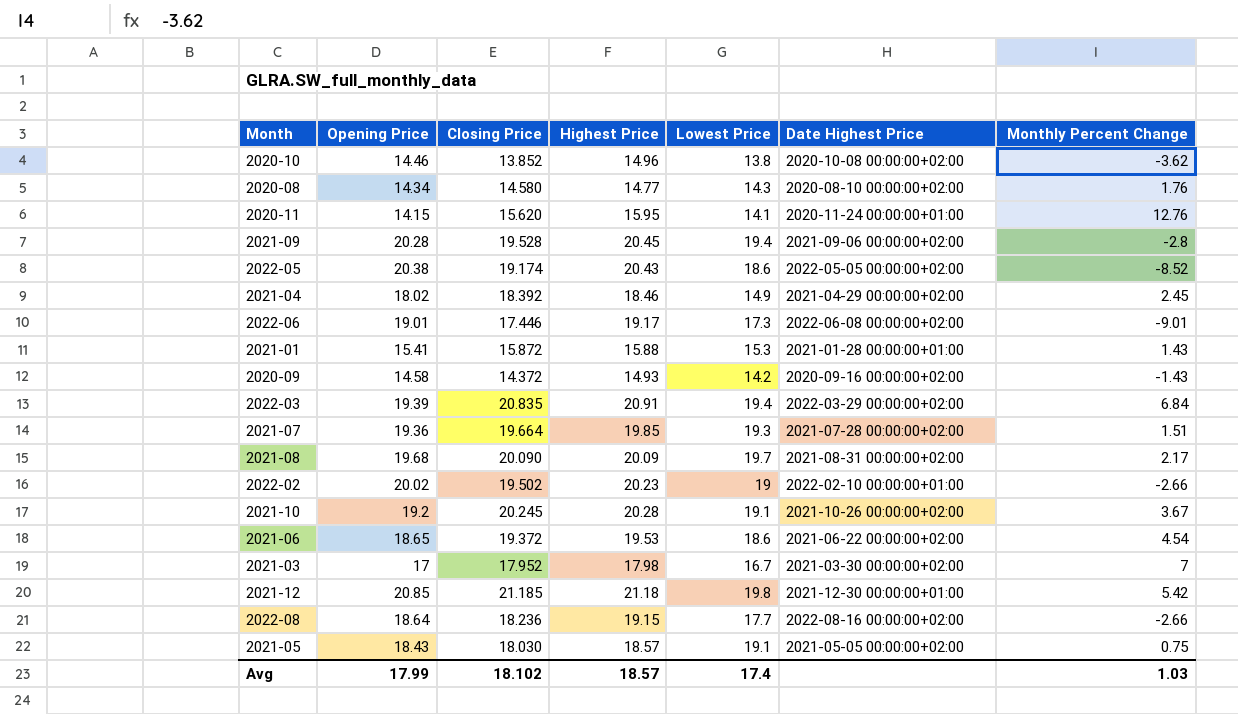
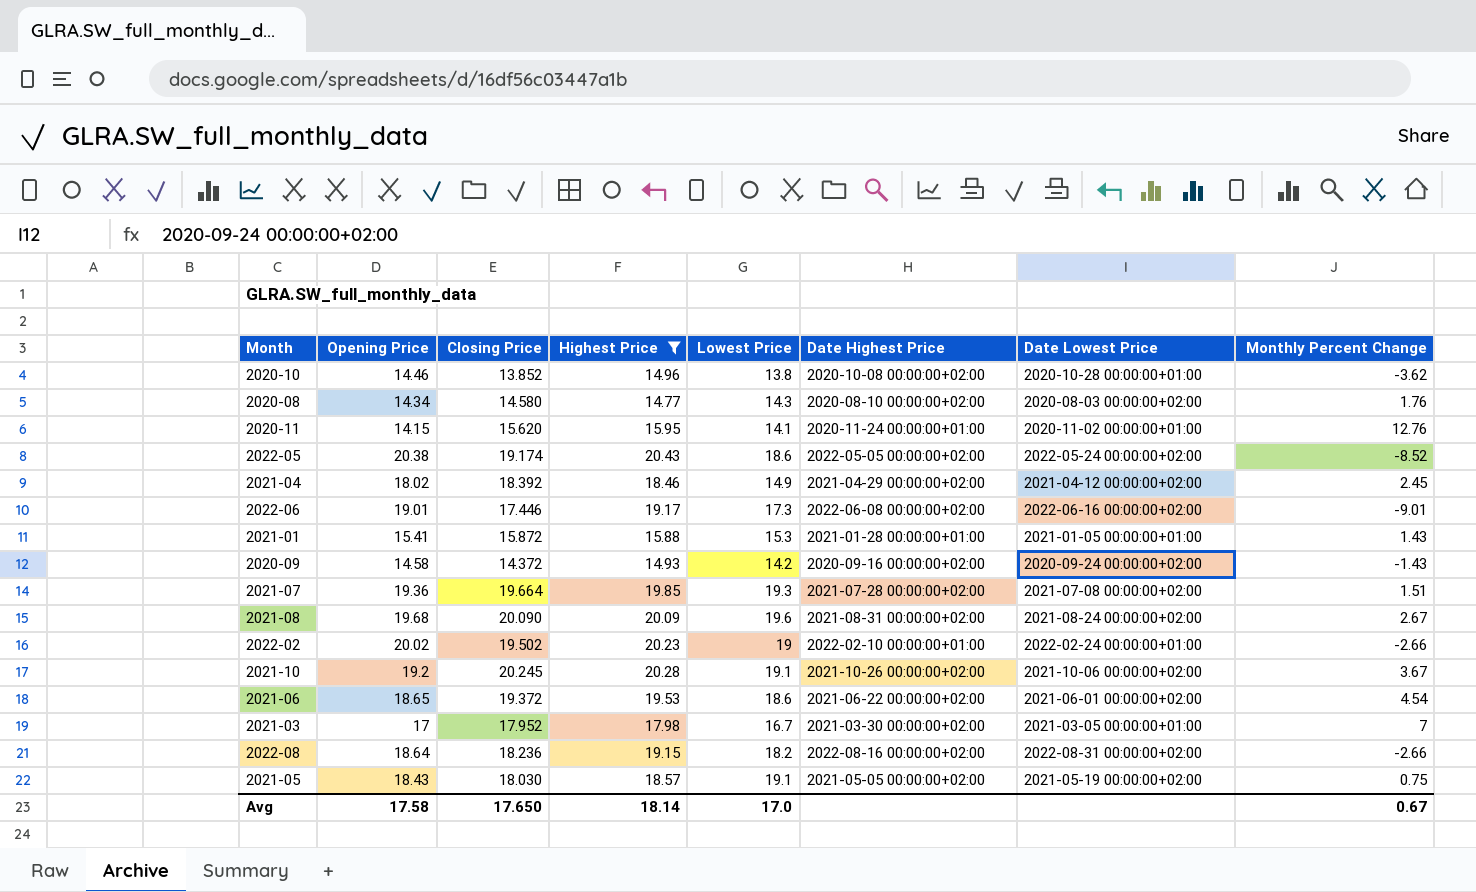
filter: none -> Highest Price <= 20.43
column Date Lowest Price | position: none -> 7
2021-08 | Lowest Price: 19.7 -> 19.6
2021-08 | Monthly Percent Change: 2.17 -> 2.67
2022-08 | Lowest Price: 17.7 -> 18.2
Avg | Opening Price: 17.99 -> 17.58
Avg | Closing Price: 18.102 -> 17.650
Avg | Highest Price: 18.57 -> 18.14
Avg | Lowest Price: 17.4 -> 17.0
Avg | Monthly Percent Change: 1.03 -> 0.67

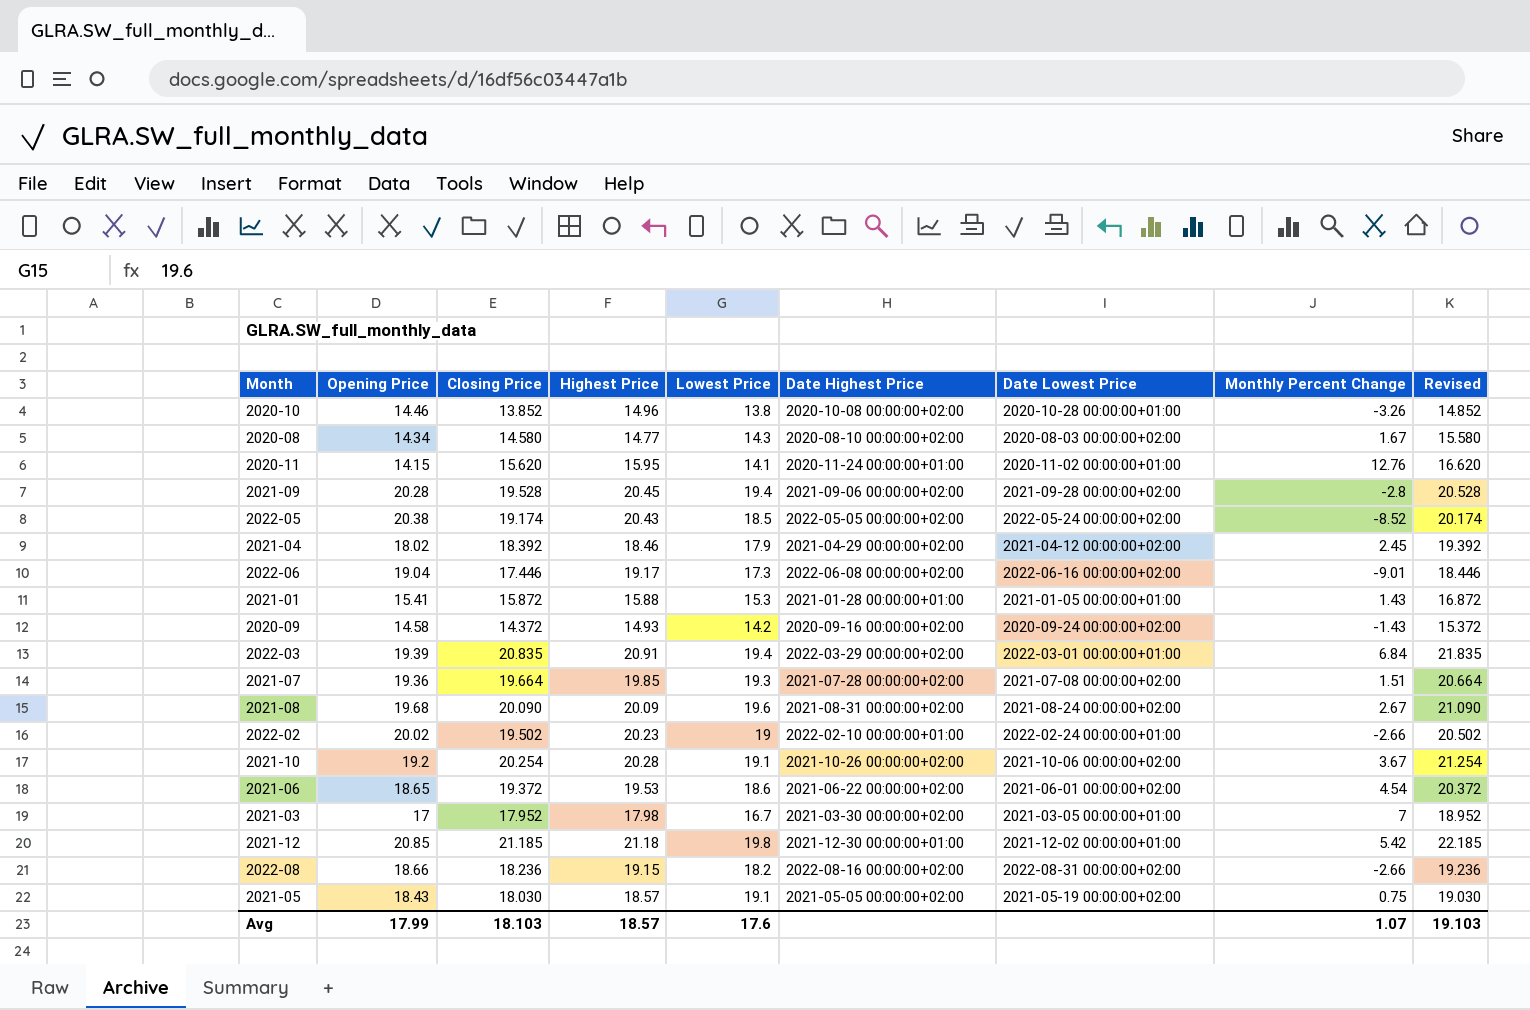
filter: Highest Price <= 20.43 -> none
column Revised | formula: none -> [Closing Price] + 1
2020-10 | Monthly Percent Change: -3.62 -> -3.26
2020-08 | Monthly Percent Change: 1.76 -> 1.67
2022-05 | Lowest Price: 18.6 -> 18.5
2021-04 | Lowest Price: 14.9 -> 17.9
2022-06 | Opening Price: 19.01 -> 19.04
2021-10 | Closing Price: 20.245 -> 20.254
2022-08 | Opening Price: 18.64 -> 18.66
Avg | Opening Price: 17.58 -> 17.99
Avg | Closing Price: 17.650 -> 18.103
Avg | Highest Price: 18.14 -> 18.57
Avg | Lowest Price: 17.0 -> 17.6
Avg | Monthly Percent Change: 0.67 -> 1.07

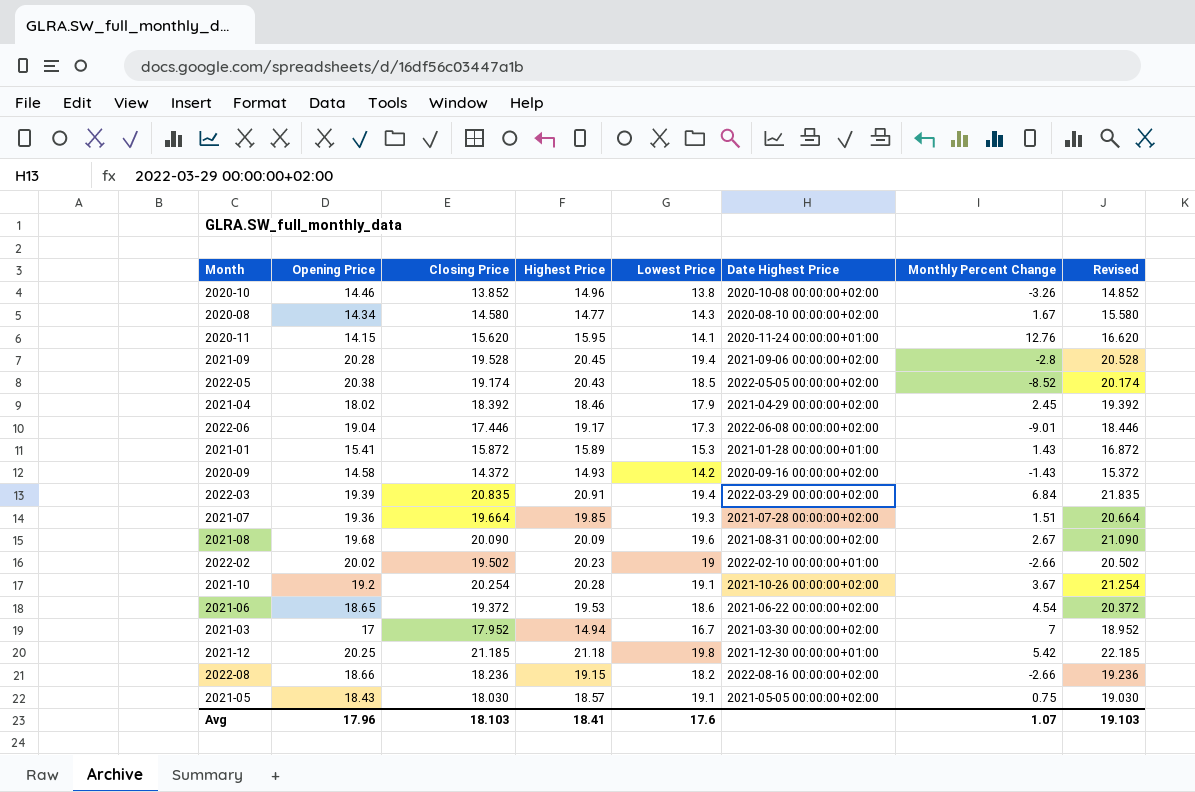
column Date Lowest Price | position: 7 -> none
2021-01 | Highest Price: 15.88 -> 15.89
2021-03 | Highest Price: 17.98 -> 14.94
2021-12 | Opening Price: 20.85 -> 20.25
Avg | Opening Price: 17.99 -> 17.96
Avg | Highest Price: 18.57 -> 18.41

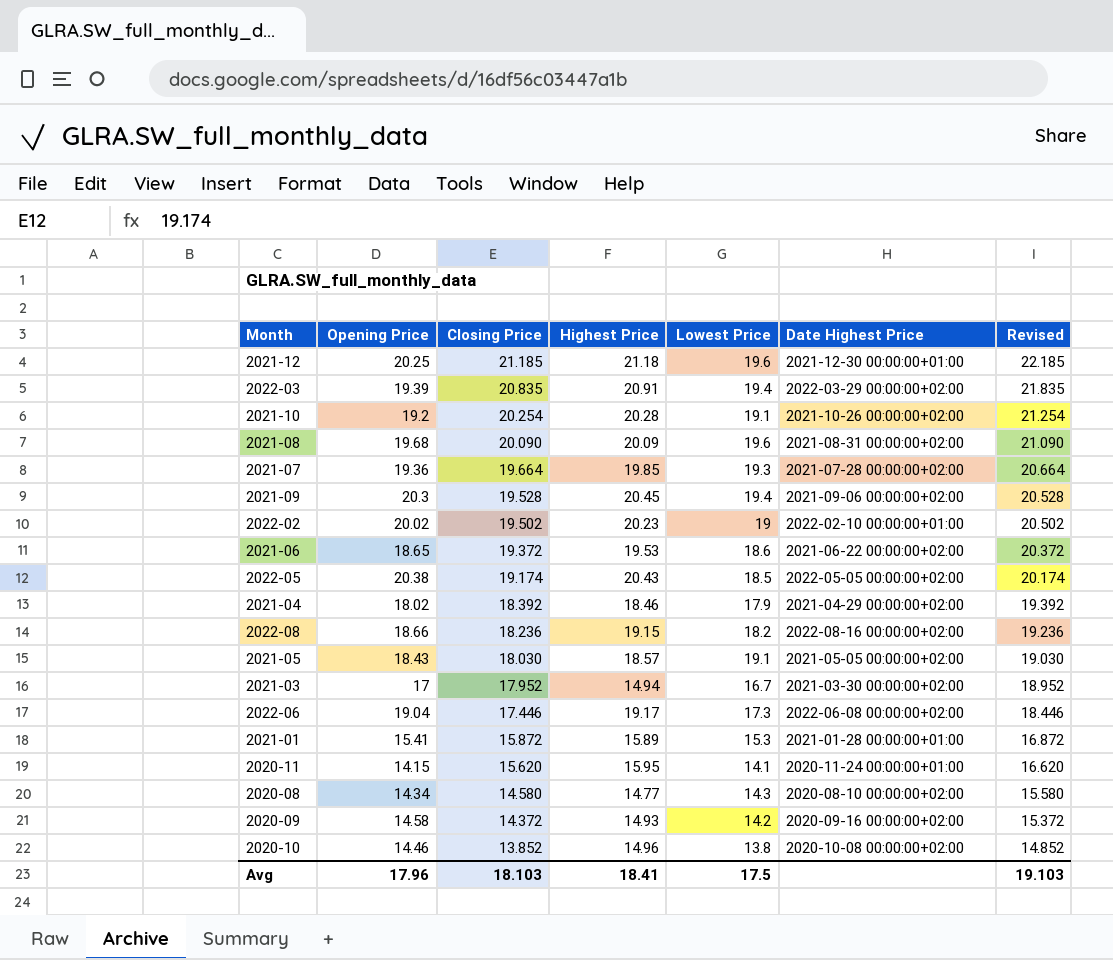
row order: none -> Closing Price descending
column Monthly Percent Change | position: 7 -> none
2021-12 | Lowest Price: 19.8 -> 19.6
2021-09 | Opening Price: 20.28 -> 20.3
Avg | Lowest Price: 17.6 -> 17.5

